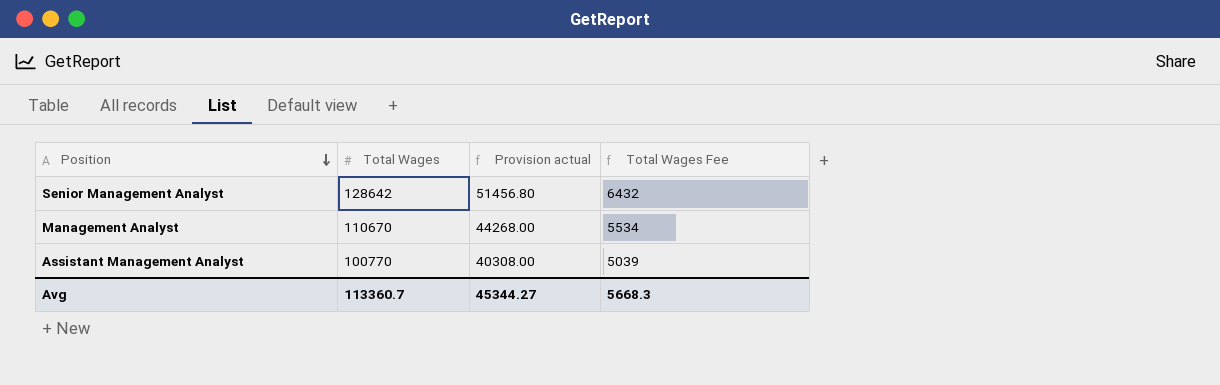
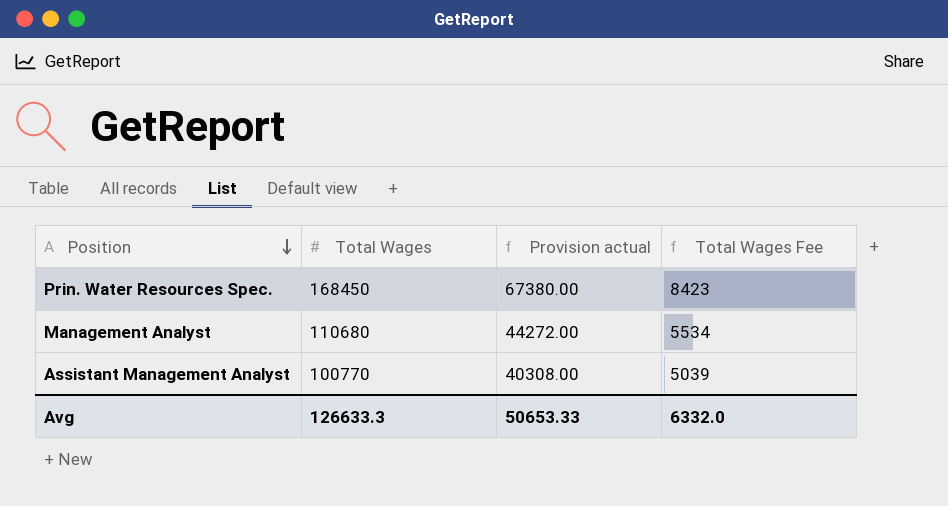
row Senior Management Analyst: 128642 | 51456.80 | 6432 -> none
row Prin. Water Resources Spec.: none -> 168450 | 67380.00 | 8423
Management Analyst | Total Wages: 110670 -> 110680
Management Analyst | Provision actual: 44268.00 -> 44272.00
Avg | Total Wages: 113360.7 -> 126633.3
Avg | Provision actual: 45344.27 -> 50653.33
Avg | Total Wages Fee: 5668.3 -> 6332.0

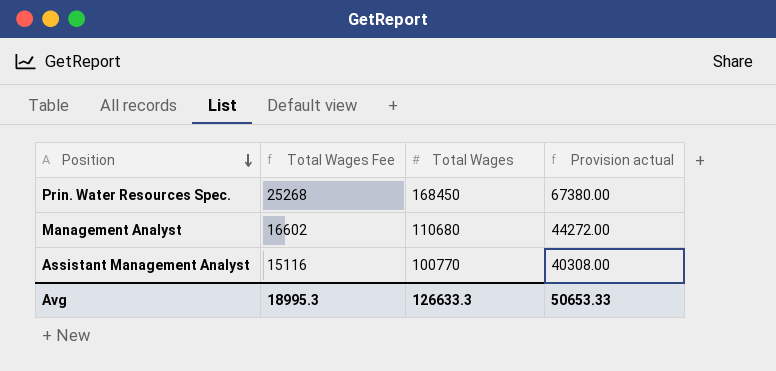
column Total Wages Fee | formula: [Total Wages] * 0.05 -> [Total Wages] * 0.15
column Total Wages Fee | position: 4 -> 2
Avg | Total Wages Fee: 6332.0 -> 18995.3

